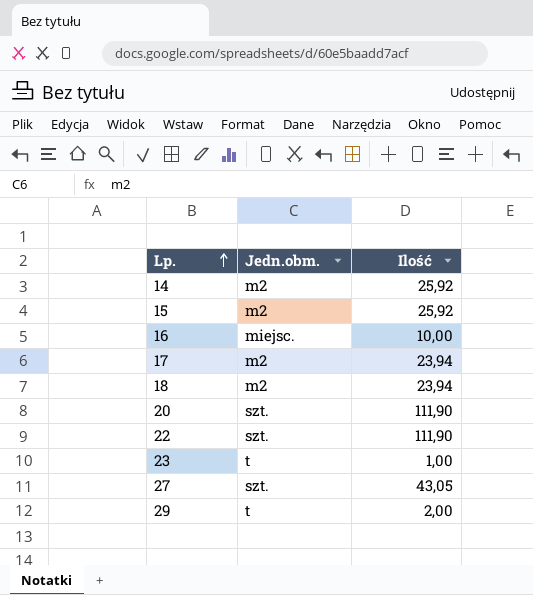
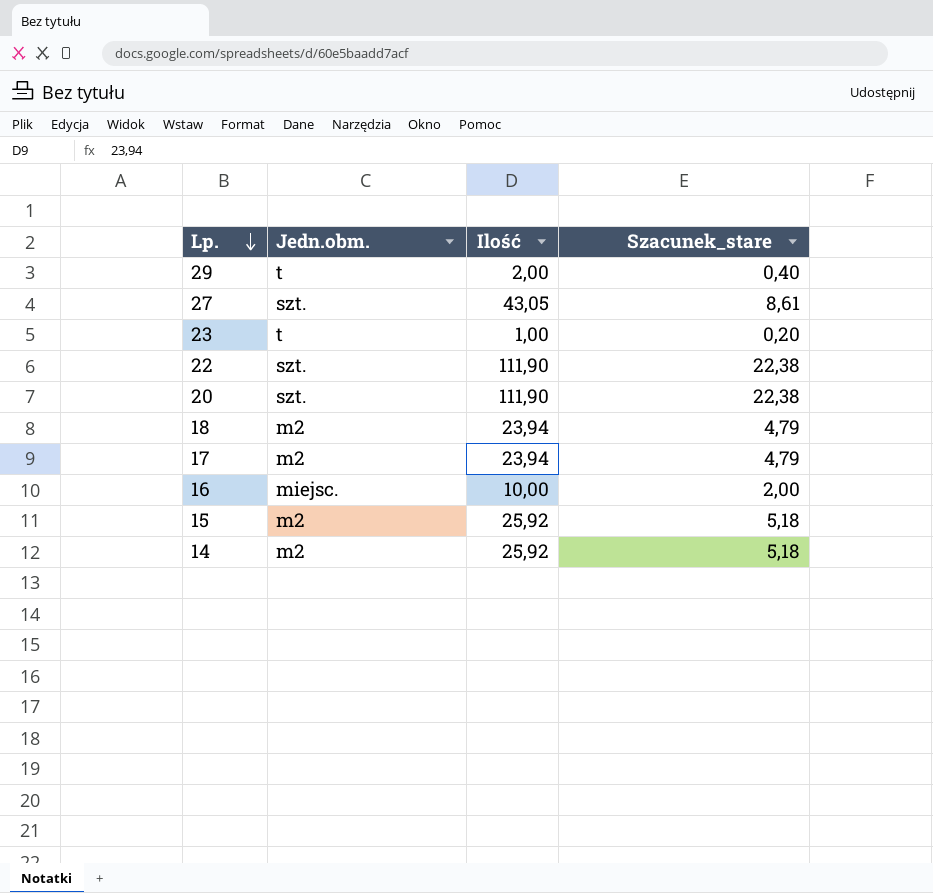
row order: Lp. ascending -> Lp. descending
column Szacunek_stare | formula: none -> [Ilość] * 0,2

